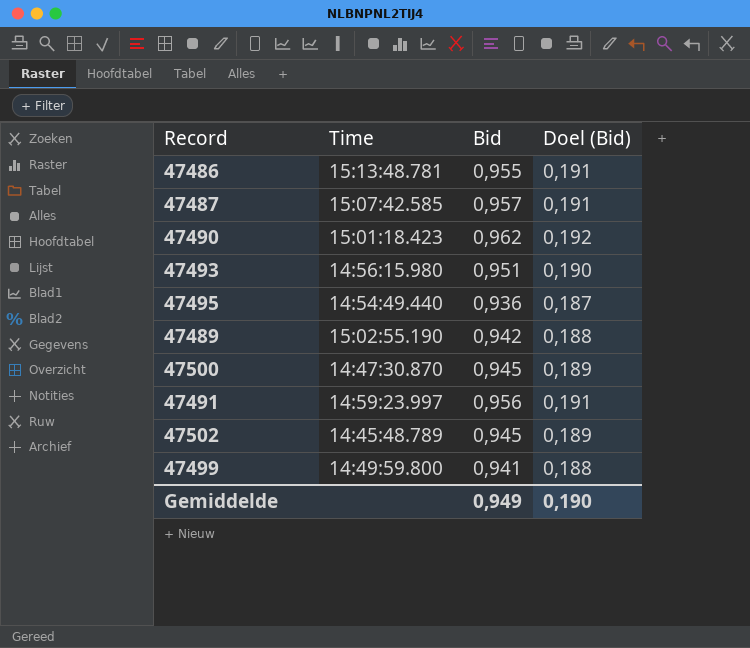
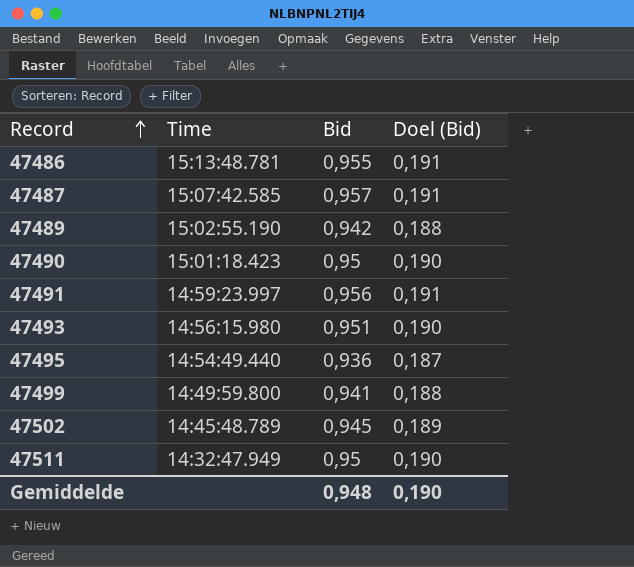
row order: none -> Record ascending
row 47500: 14:47:30.870 | 0,945 | 0,189 -> none
47490 | Bid: 0,962 -> 0,95
47490 | Doel (Bid): 0,192 -> 0,190
row 47511: none -> 14:32:47.949 | 0,95 | 0,190
Gemiddelde | Bid: 0,949 -> 0,948

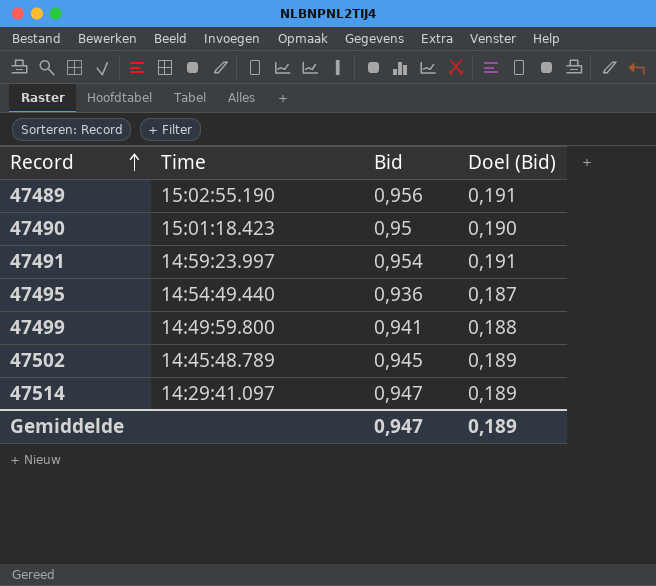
row 47486: 15:13:48.781 | 0,955 | 0,191 -> none
row 47487: 15:07:42.585 | 0,957 | 0,191 -> none
row 47493: 14:56:15.980 | 0,951 | 0,190 -> none
row 47511: 14:32:47.949 | 0,95 | 0,190 -> none
47489 | Bid: 0,942 -> 0,956
47489 | Doel (Bid): 0,188 -> 0,191
47491 | Bid: 0,956 -> 0,954
row 47514: none -> 14:29:41.097 | 0,947 | 0,189
Gemiddelde | Bid: 0,948 -> 0,947
Gemiddelde | Doel (Bid): 0,190 -> 0,189

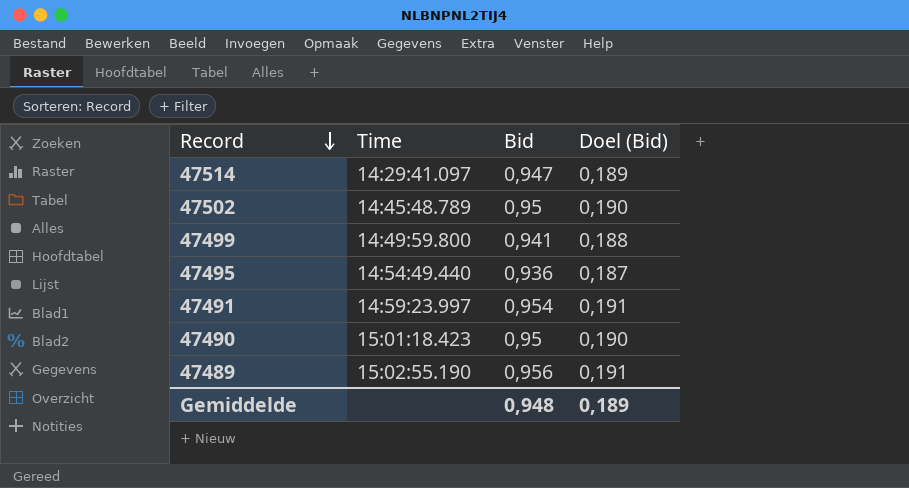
row order: Record ascending -> Record descending
47502 | Bid: 0,945 -> 0,95
47502 | Doel (Bid): 0,189 -> 0,190
Gemiddelde | Bid: 0,947 -> 0,948

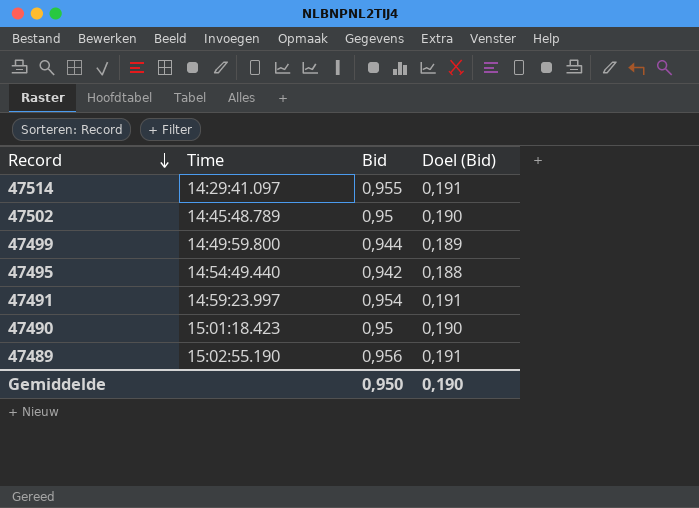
47514 | Bid: 0,947 -> 0,955
47514 | Doel (Bid): 0,189 -> 0,191
47499 | Bid: 0,941 -> 0,944
47499 | Doel (Bid): 0,188 -> 0,189
47495 | Bid: 0,936 -> 0,942
47495 | Doel (Bid): 0,187 -> 0,188
Gemiddelde | Bid: 0,948 -> 0,950
Gemiddelde | Doel (Bid): 0,189 -> 0,190

